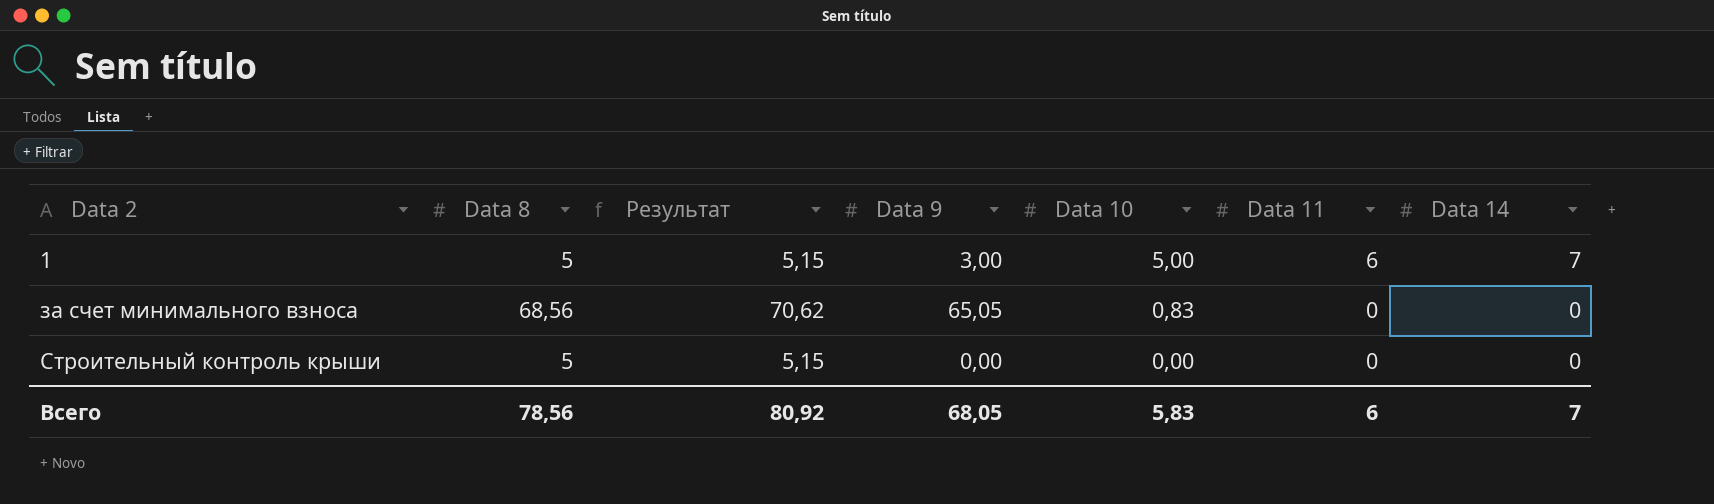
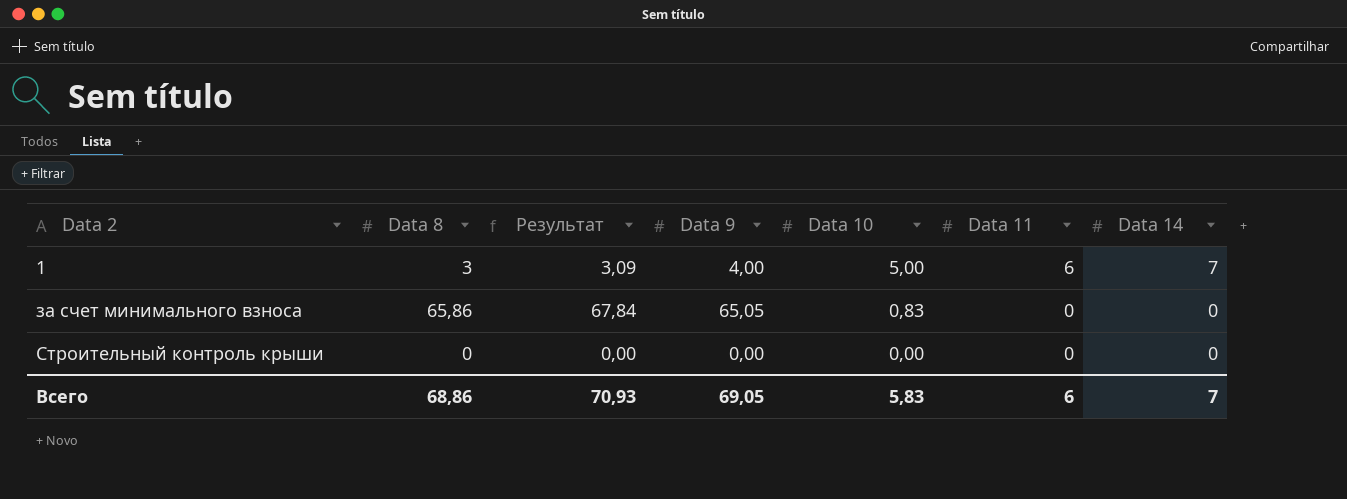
1 | Data 8: 5 -> 3
1 | Результат: 5,15 -> 3,09
1 | Data 9: 3,00 -> 4,00
за счет минимального взноса | Data 8: 68,56 -> 65,86
за счет минимального взноса | Результат: 70,62 -> 67,84
Строительный контроль крыши | Data 8: 5 -> 0
Строительный контроль крыши | Результат: 5,15 -> 0,00
Всего | Data 8: 78,56 -> 68,86
Всего | Результат: 80,92 -> 70,93
Всего | Data 9: 68,05 -> 69,05

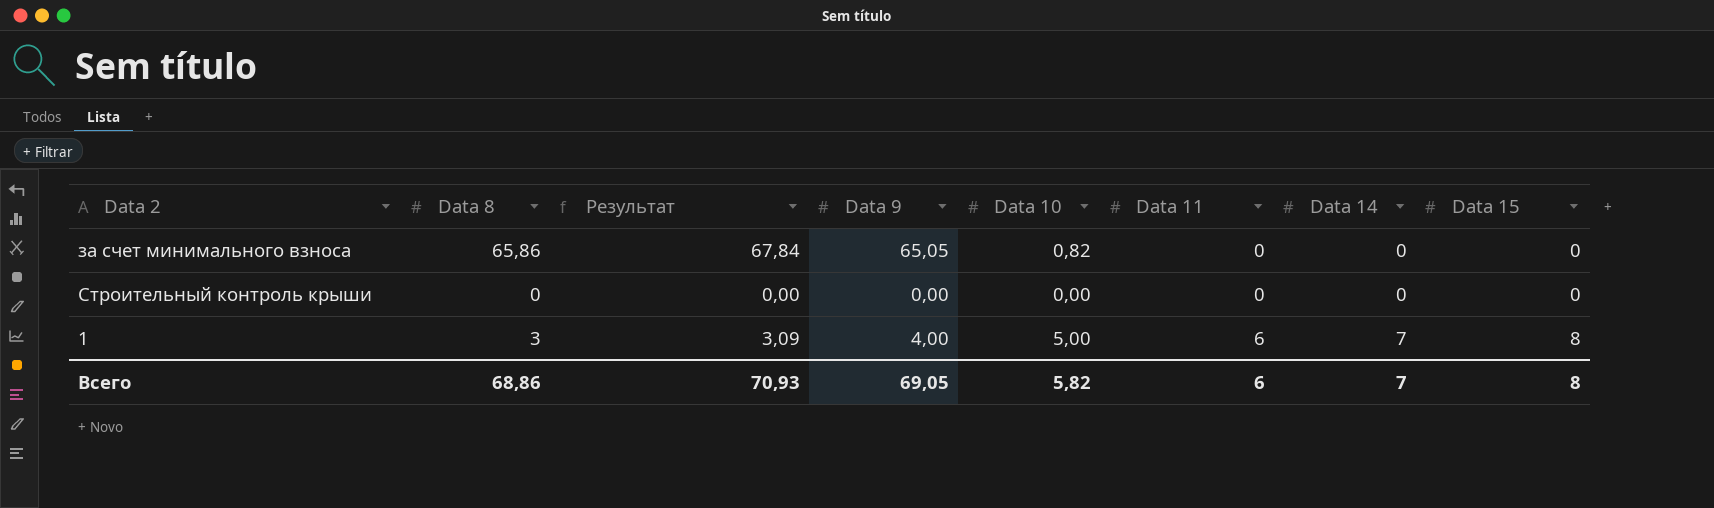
row order: Data 2 ascending -> Data 11 ascending
column Data 15 | position: none -> 8
за счет минимального взноса | Data 10: 0,83 -> 0,82
Всего | Data 10: 5,83 -> 5,82

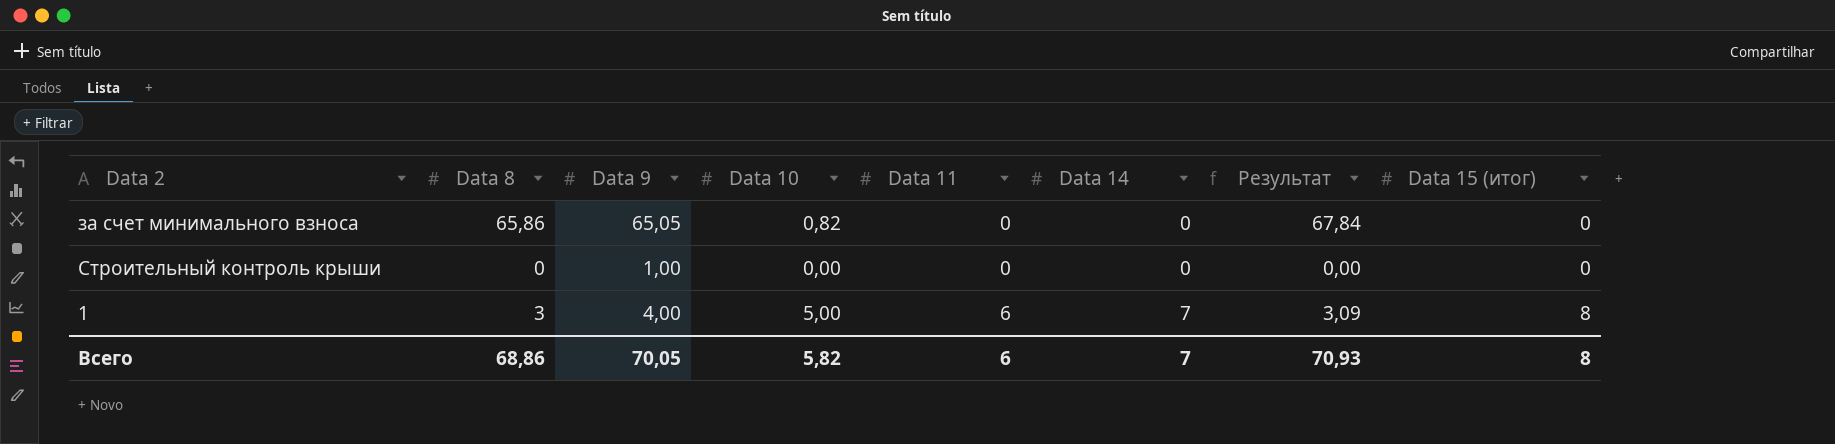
column Результат | position: 3 -> 7
column name: Data 15 -> Data 15 (итог)
Строительный контроль крыши | Data 9: 0,00 -> 1,00
Всего | Data 9: 69,05 -> 70,05

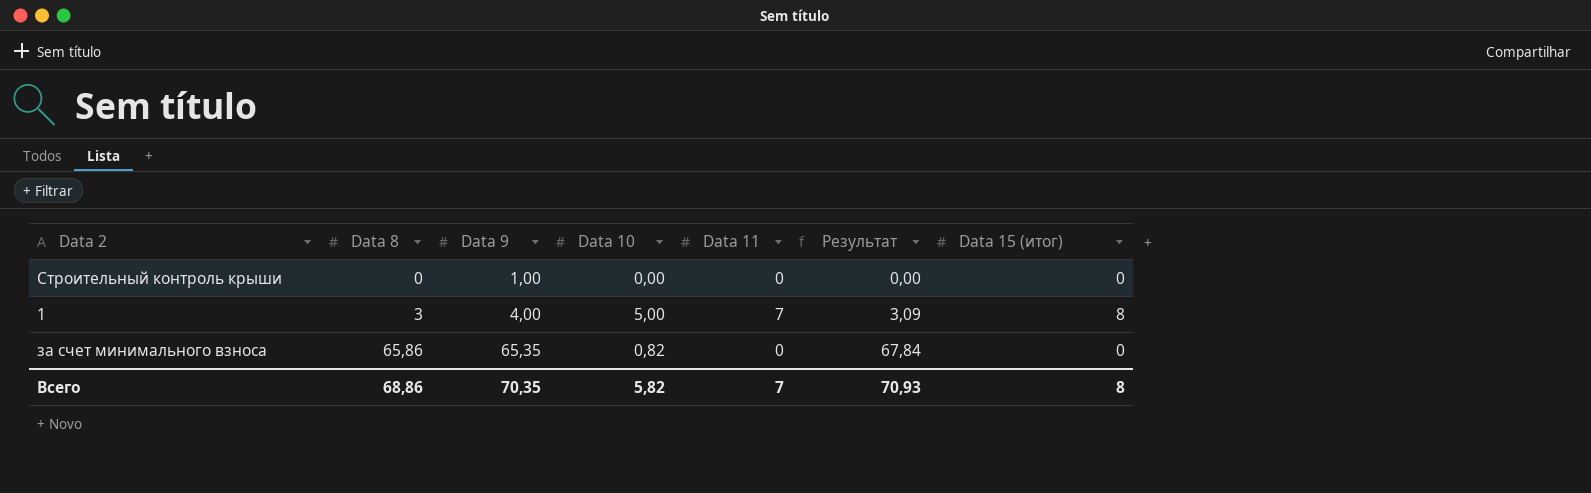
row order: Data 11 ascending -> Data 8 ascending
column Data 14 | position: 6 -> none
1 | Data 11: 6 -> 7
за счет минимального взноса | Data 9: 65,05 -> 65,35
Всего | Data 9: 70,05 -> 70,35
Всего | Data 11: 6 -> 7

